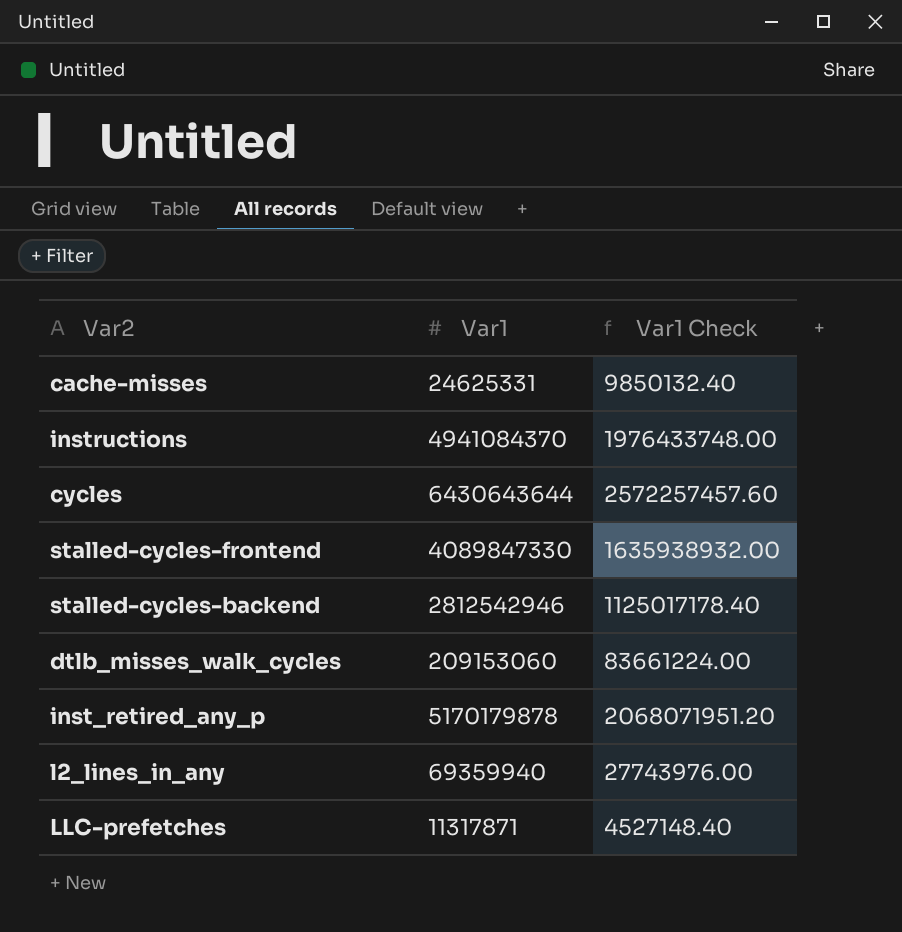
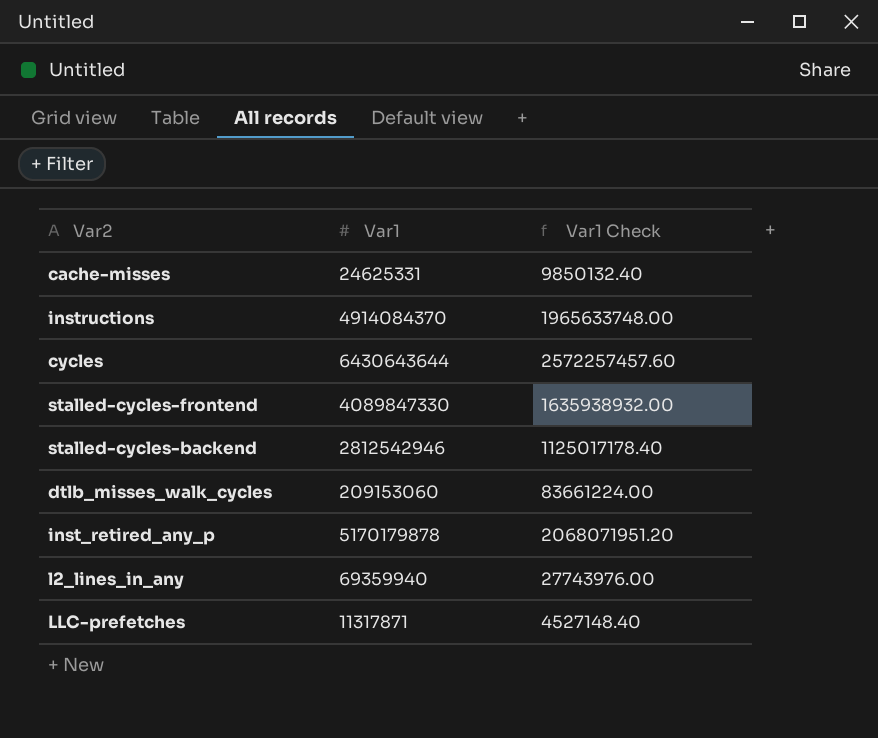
instructions | Var1: 4941084370 -> 4914084370
instructions | Var1 Check: 1976433748.00 -> 1965633748.00

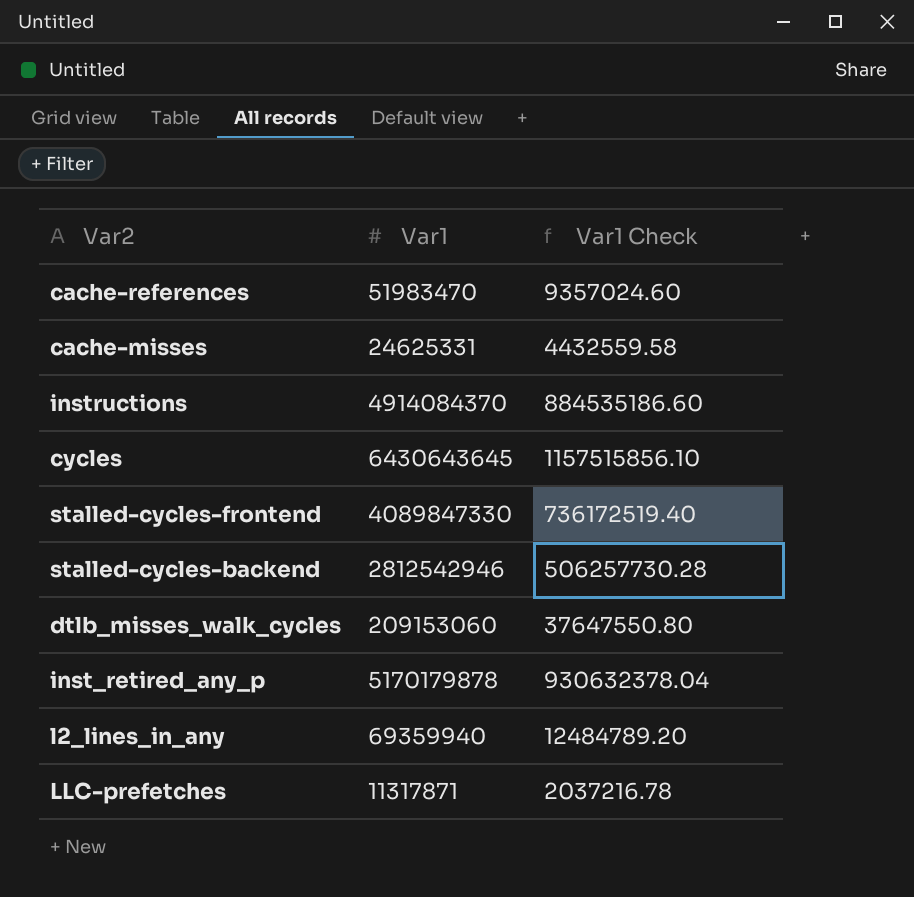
column Var1 Check | formula: [Var1] * 0.4 -> [Var1] * 0.18
row cache-references: none -> 51983470 | 9357024.60
cycles | Var1: 6430643644 -> 6430643645

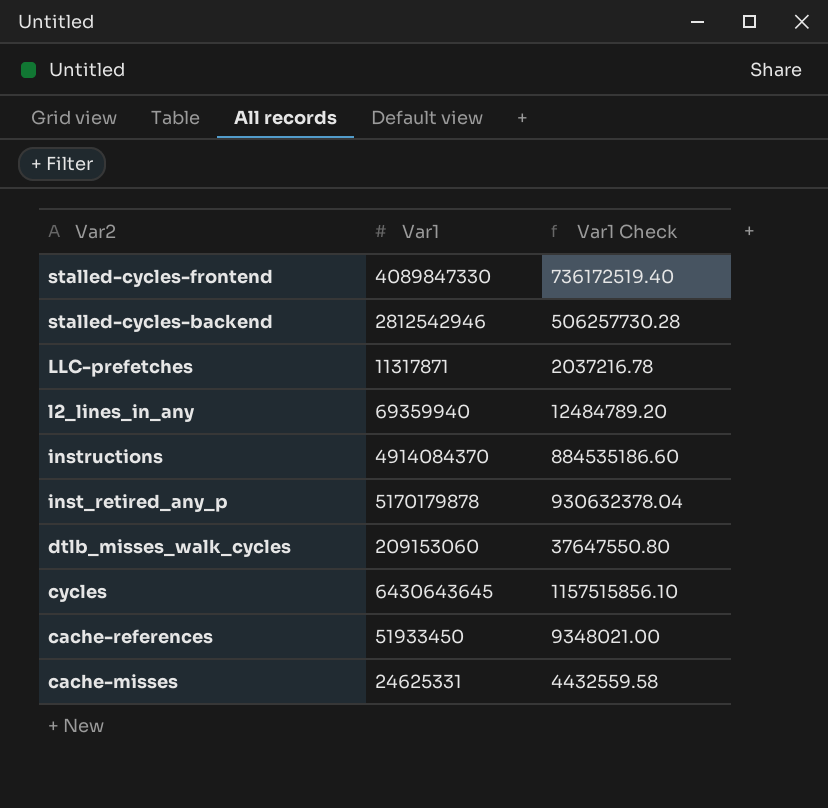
row order: none -> Var2 descending
cache-references | Var1: 51983470 -> 51933450
cache-references | Var1 Check: 9357024.60 -> 9348021.00

